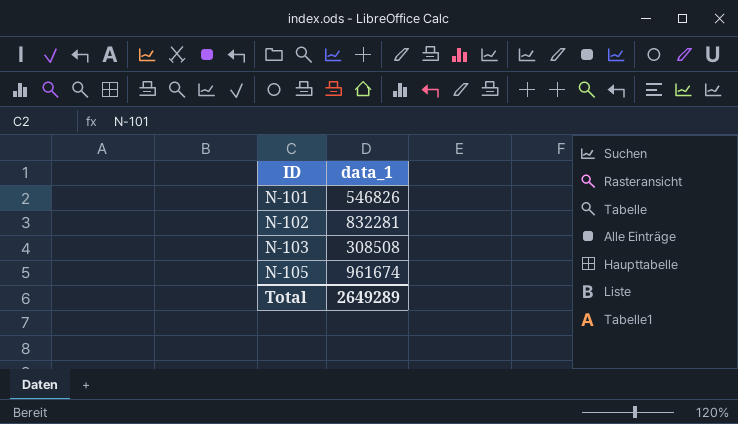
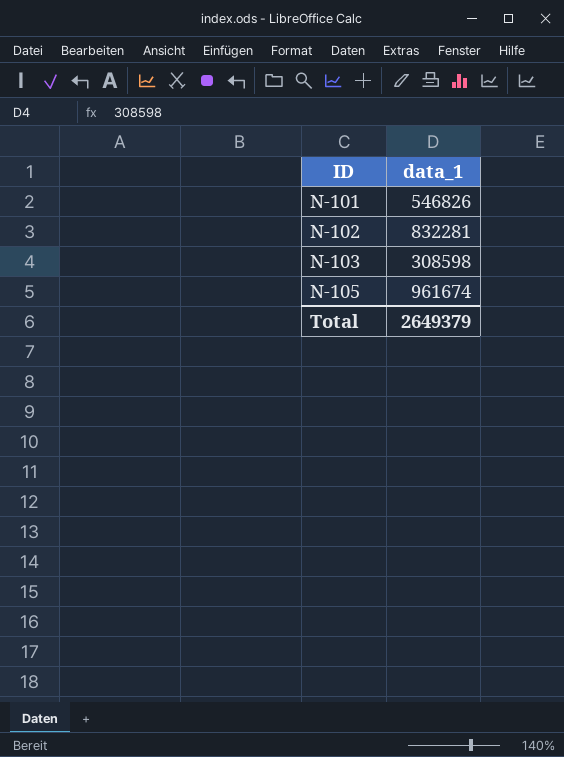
N-103 | data_1: 308508 -> 308598
Total | data_1: 2649289 -> 2649379

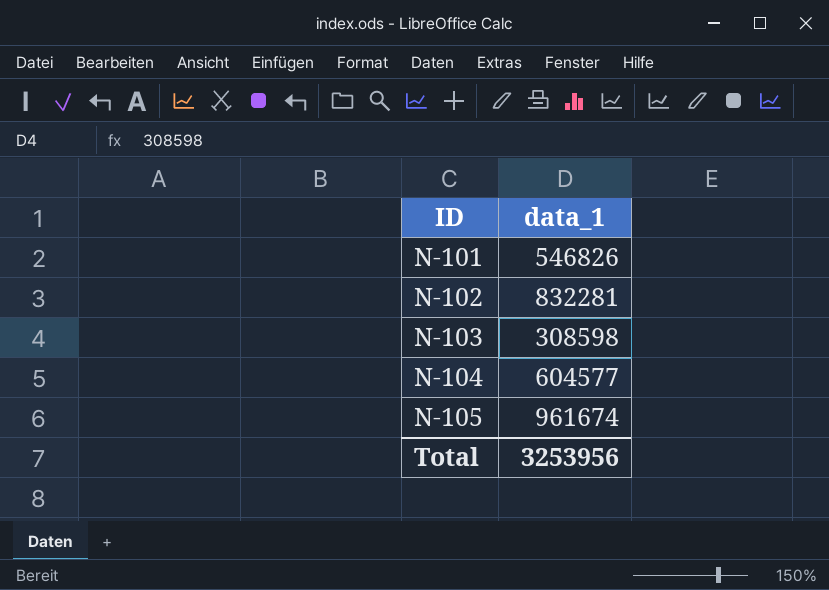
row N-104: none -> 604577
Total | data_1: 2649379 -> 3253956

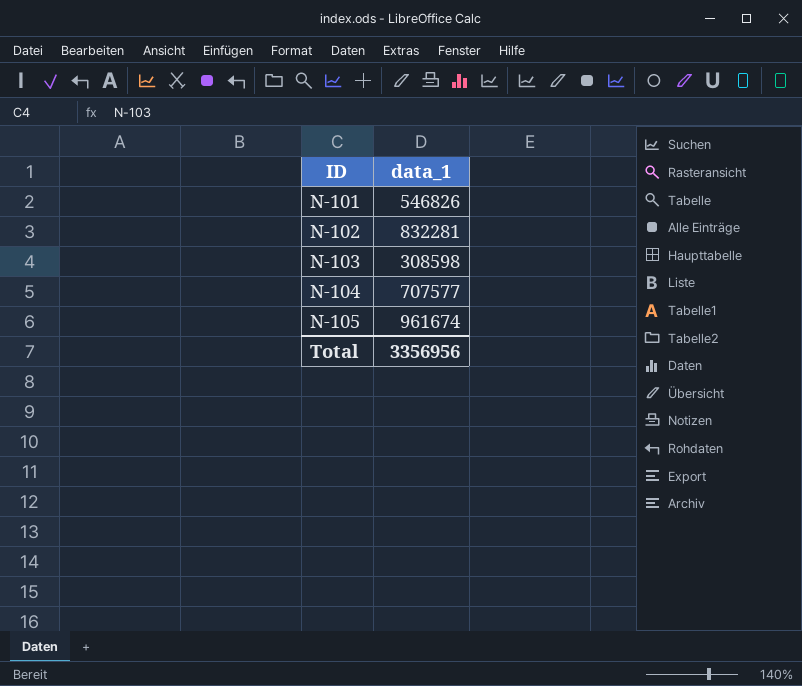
N-104 | data_1: 604577 -> 707577
Total | data_1: 3253956 -> 3356956

